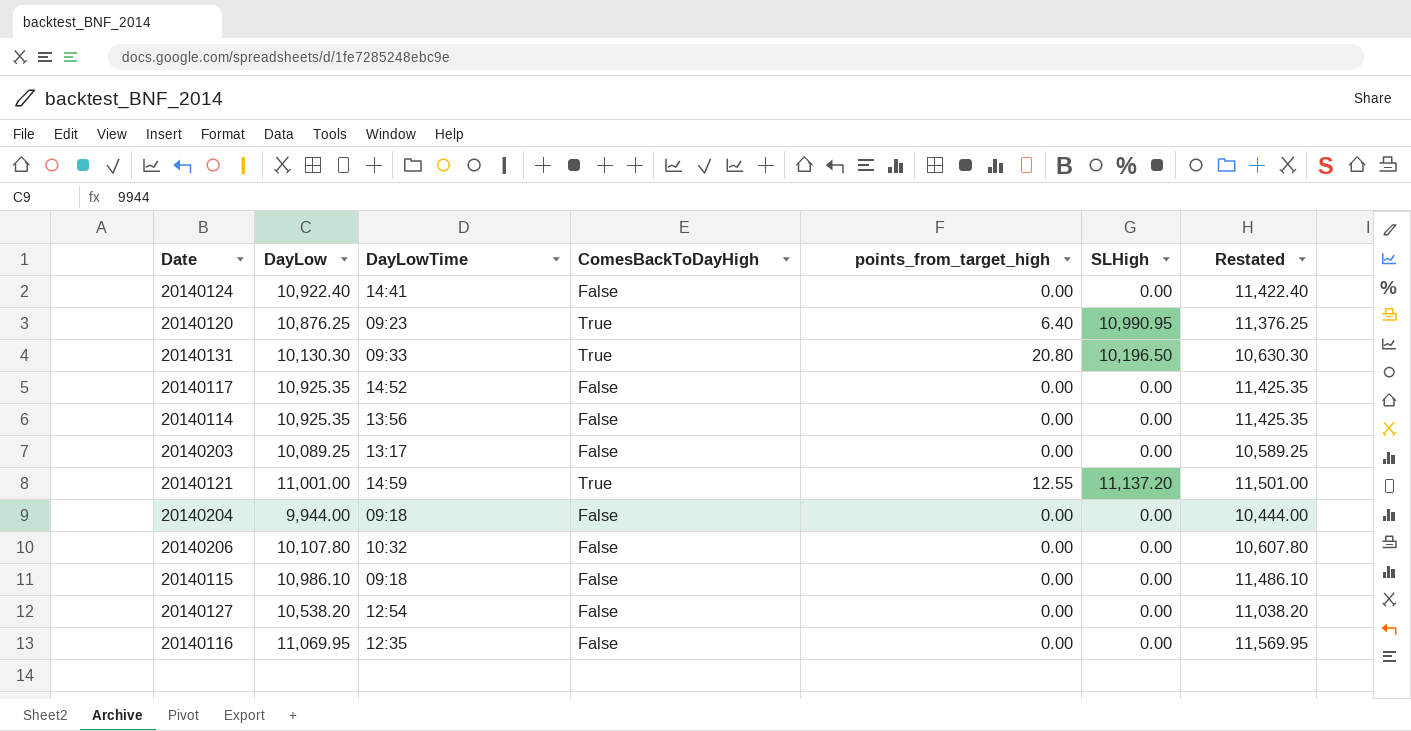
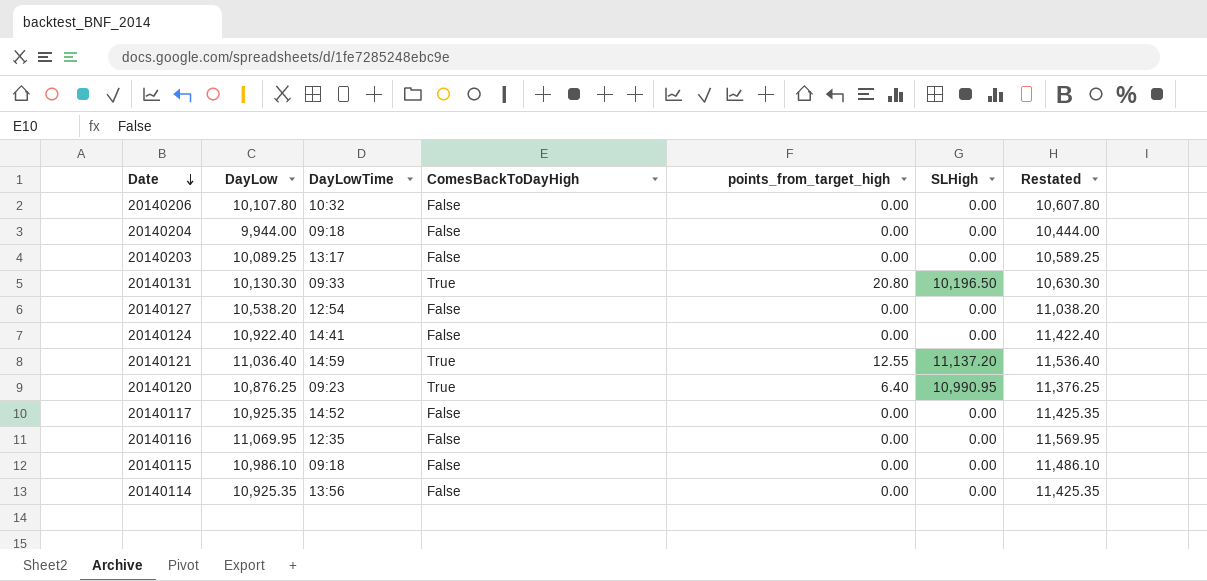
row order: none -> Date descending
20140121 | DayLow: 11,001.00 -> 11,036.40
20140121 | Restated: 11,501.00 -> 11,536.40

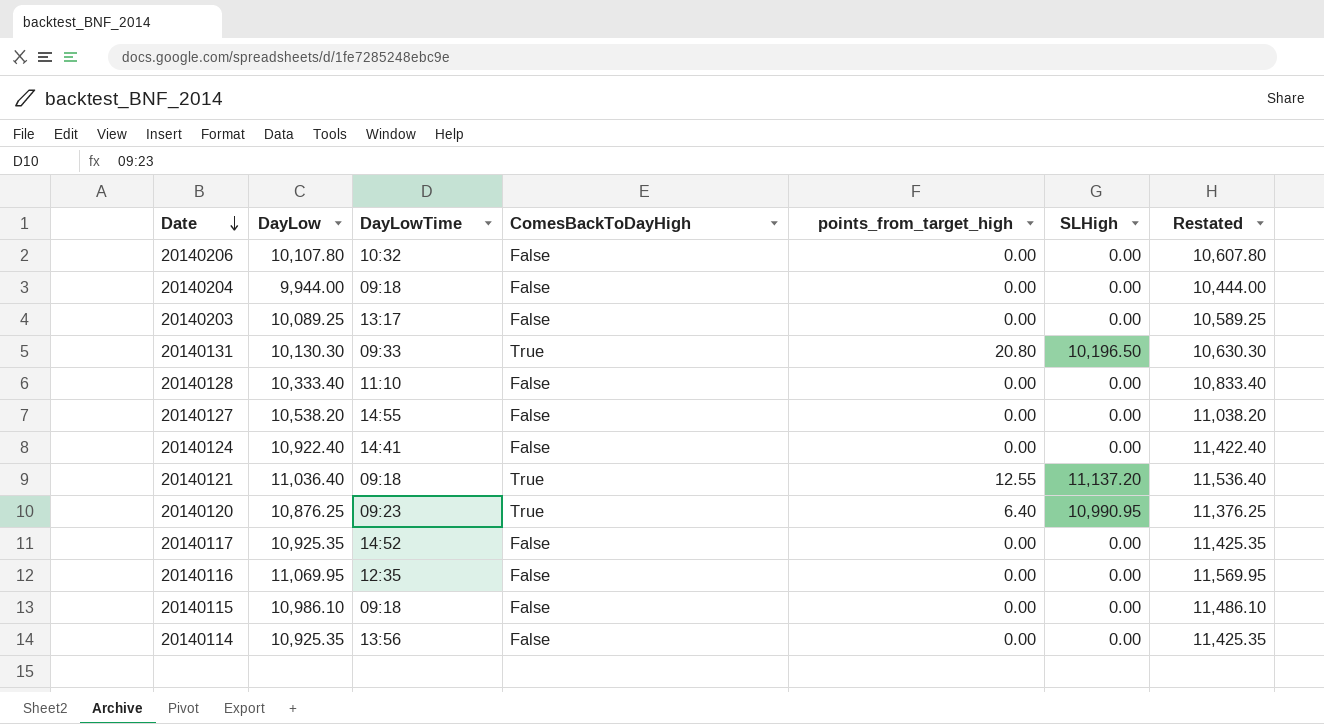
row 20140128: none -> 10,333.40 | 11:10 | False | 0.00 | 0.00 | 10,833.40
20140127 | DayLowTime: 12:54 -> 14:55
20140121 | DayLowTime: 14:59 -> 09:18

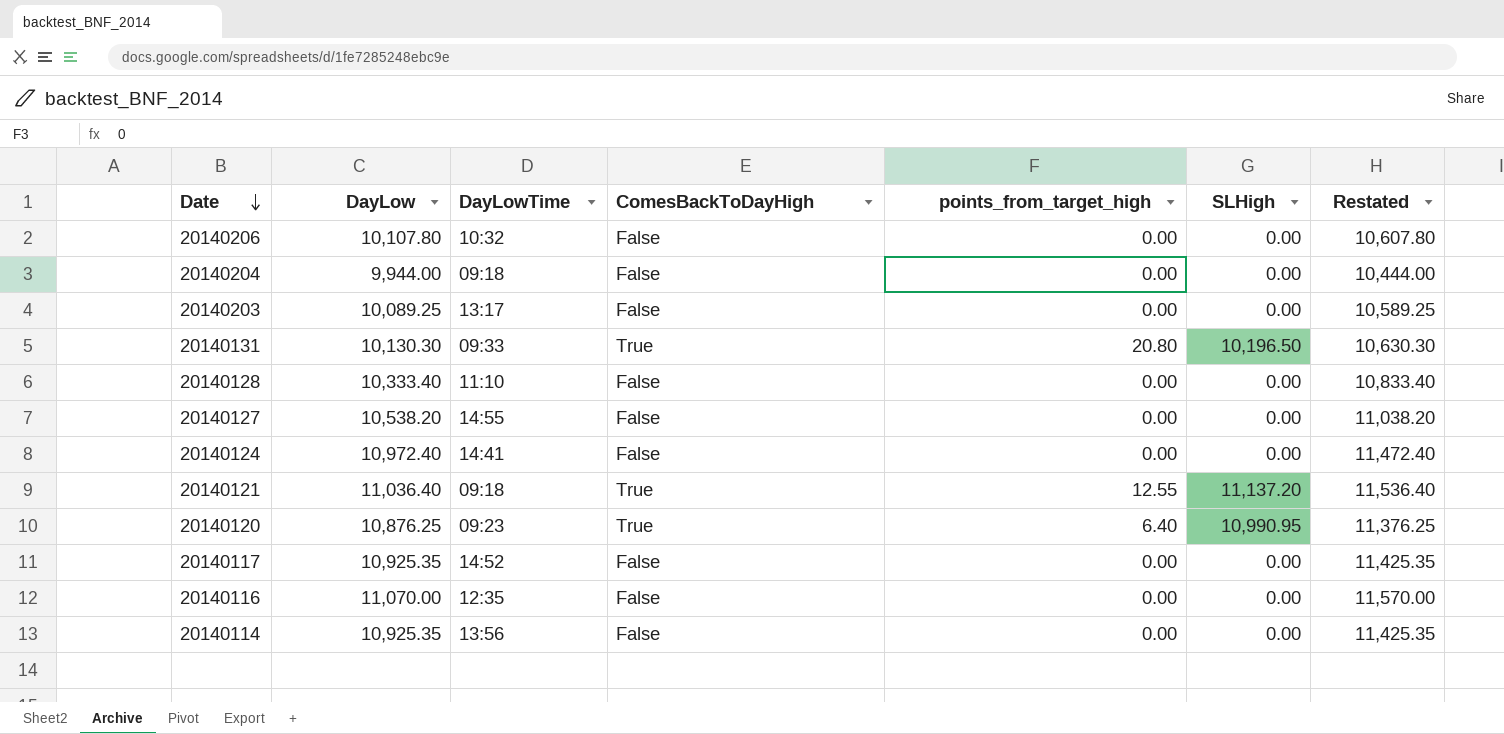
row 20140115: 10,986.10 | 09:18 | False | 0.00 | 0.00 | 11,486.10 -> none
20140124 | DayLow: 10,922.40 -> 10,972.40
20140124 | Restated: 11,422.40 -> 11,472.40
20140116 | DayLow: 11,069.95 -> 11,070.00
20140116 | Restated: 11,569.95 -> 11,570.00

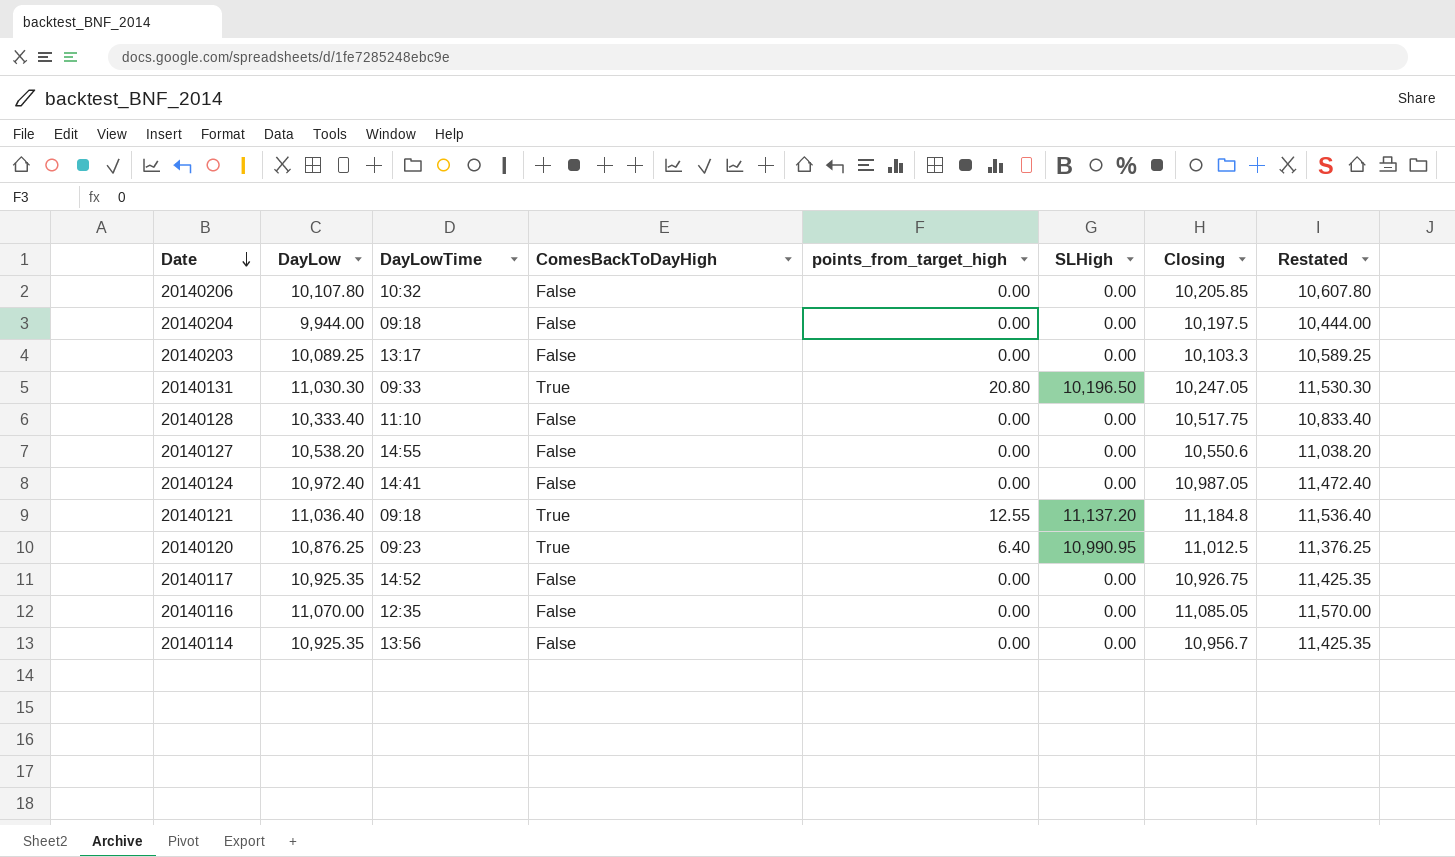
column Closing | position: none -> 7
20140131 | DayLow: 10,130.30 -> 11,030.30
20140131 | Restated: 10,630.30 -> 11,530.30

